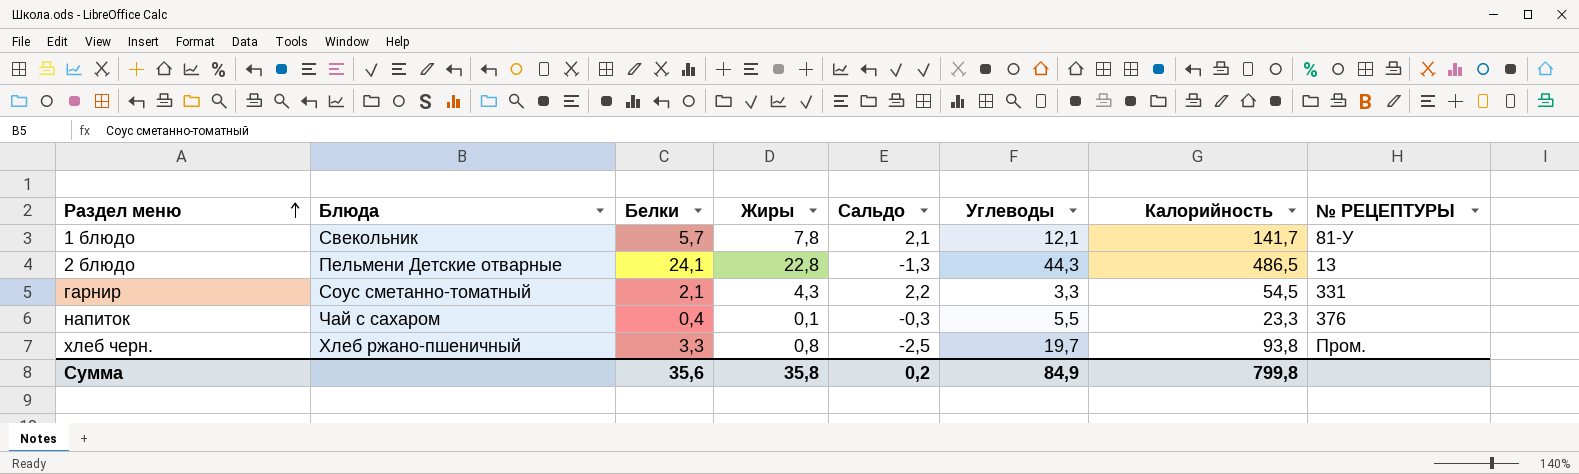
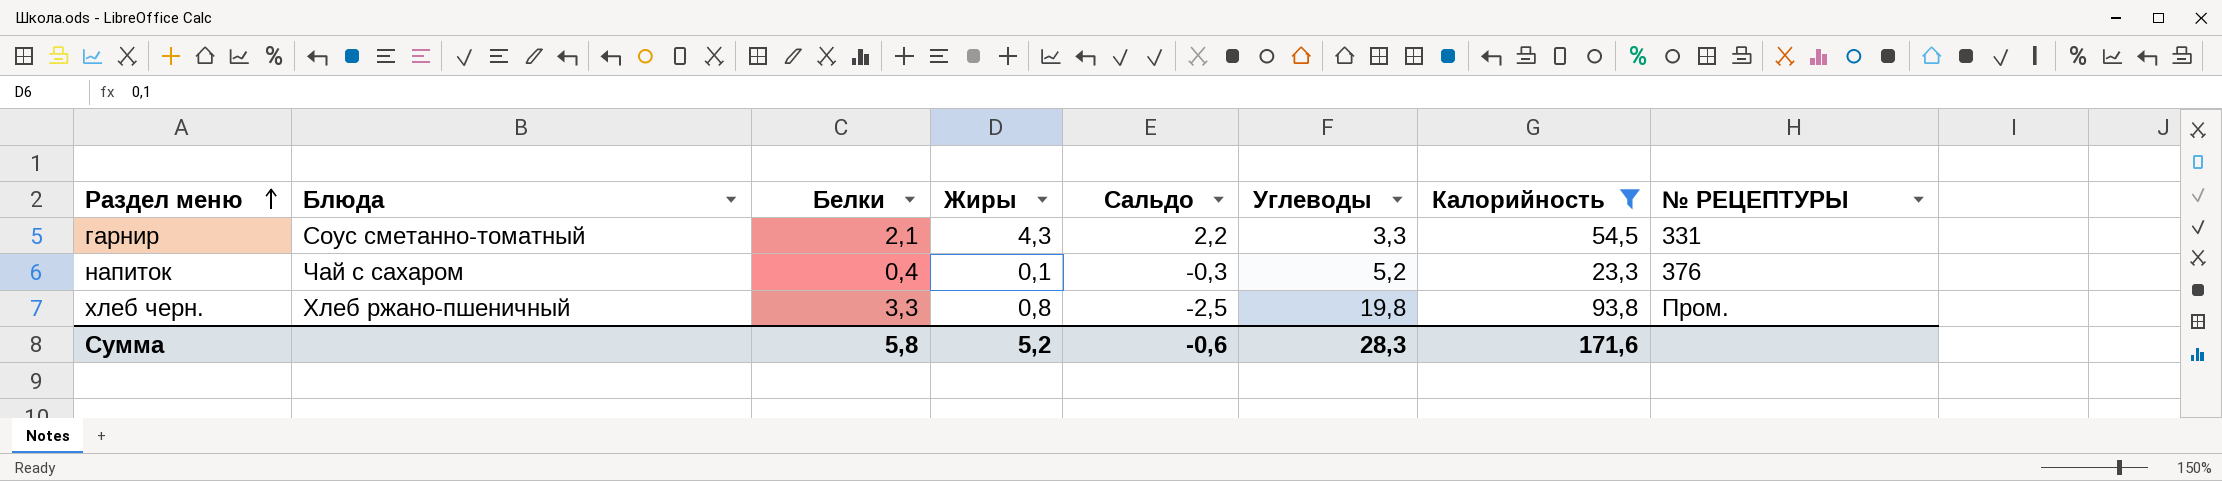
filter: none -> Калорийность <= 93,8
напиток | Углеводы: 5,5 -> 5,2
хлеб черн. | Углеводы: 19,7 -> 19,8
Сумма | Белки: 35,6 -> 5,8
Сумма | Жиры: 35,8 -> 5,2
Сумма | Сальдо: 0,2 -> -0,6
Сумма | Углеводы: 84,9 -> 28,3
Сумма | Калорийность: 799,8 -> 171,6

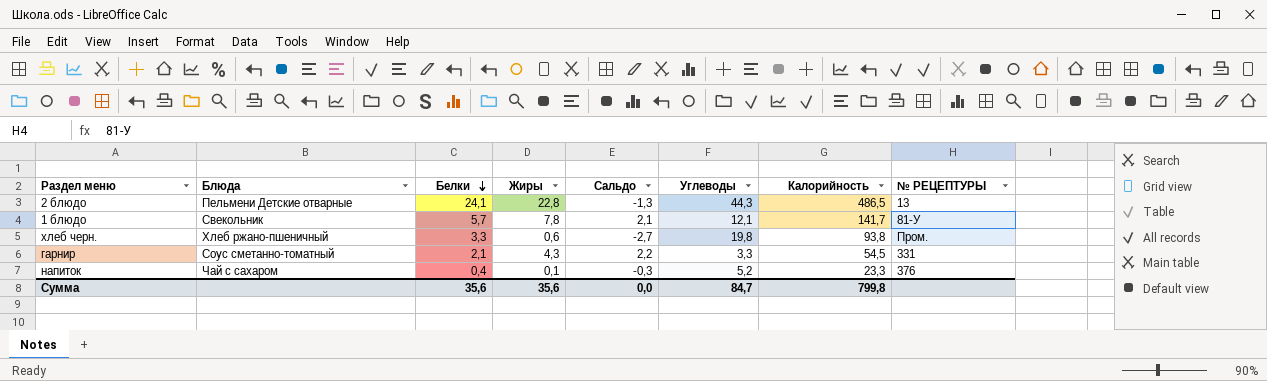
filter: Калорийность <= 93,8 -> none
row order: Раздел меню ascending -> Белки descending
хлеб черн. | Жиры: 0,8 -> 0,6
хлеб черн. | Сальдо: -2,5 -> -2,7
Сумма | Белки: 5,8 -> 35,6
Сумма | Жиры: 5,2 -> 35,6
Сумма | Сальдо: -0,6 -> 0,0
Сумма | Углеводы: 28,3 -> 84,7
Сумма | Калорийность: 171,6 -> 799,8

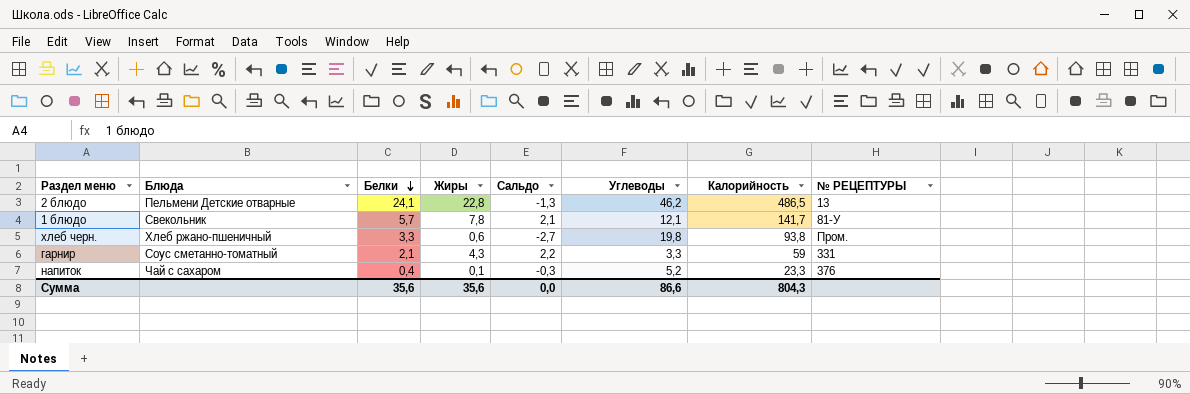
2 блюдо | Углеводы: 44,3 -> 46,2
гарнир | Калорийность: 54,5 -> 59
Сумма | Углеводы: 84,7 -> 86,6
Сумма | Калорийность: 799,8 -> 804,3

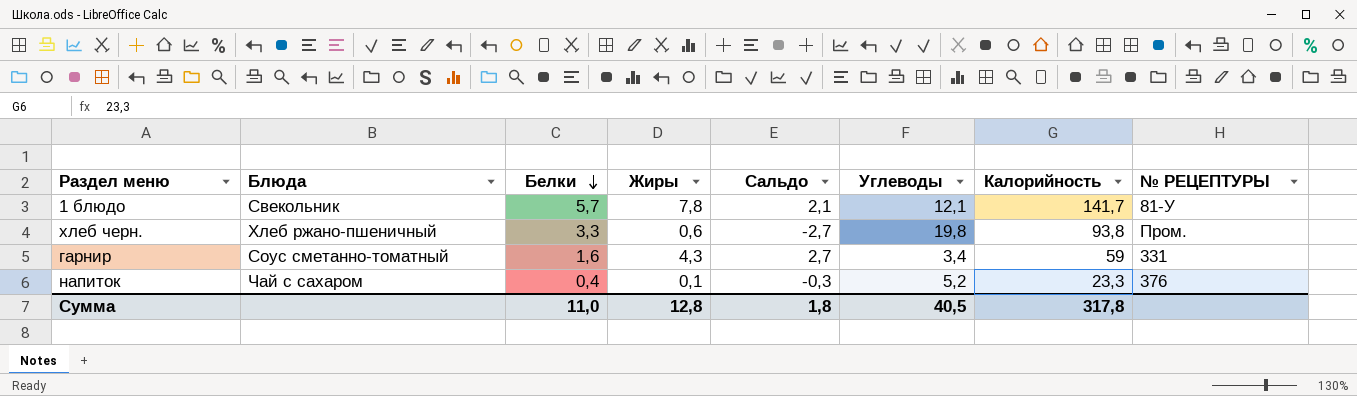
row 2 блюдо: Пельмени Детские отварные | 24,1 | 22,8 | -1,3 | 46,2 | 486,5 | 13 -> none
гарнир | Белки: 2,1 -> 1,6
гарнир | Сальдо: 2,2 -> 2,7
гарнир | Углеводы: 3,3 -> 3,4
Сумма | Белки: 35,6 -> 11,0
Сумма | Жиры: 35,6 -> 12,8
Сумма | Сальдо: 0,0 -> 1,8
Сумма | Углеводы: 86,6 -> 40,5
Сумма | Калорийность: 804,3 -> 317,8

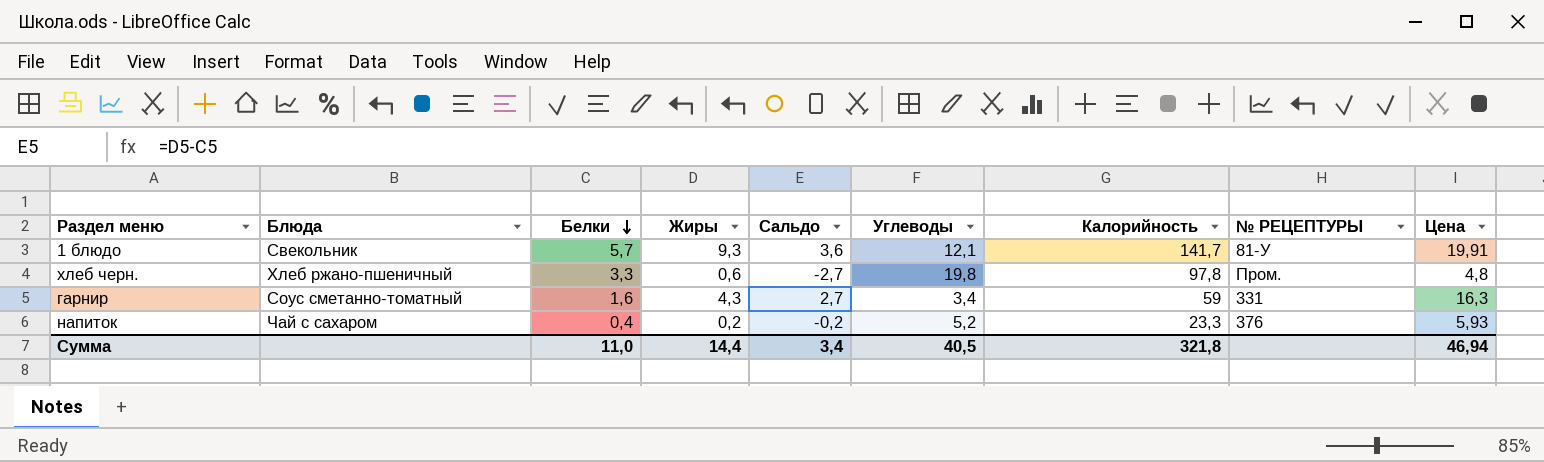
column Цена | position: none -> 9
1 блюдо | Жиры: 7,8 -> 9,3
1 блюдо | Сальдо: 2,1 -> 3,6
хлеб черн. | Калорийность: 93,8 -> 97,8
напиток | Жиры: 0,1 -> 0,2
напиток | Сальдо: -0,3 -> -0,2
Сумма | Жиры: 12,8 -> 14,4
Сумма | Сальдо: 1,8 -> 3,4
Сумма | Калорийность: 317,8 -> 321,8

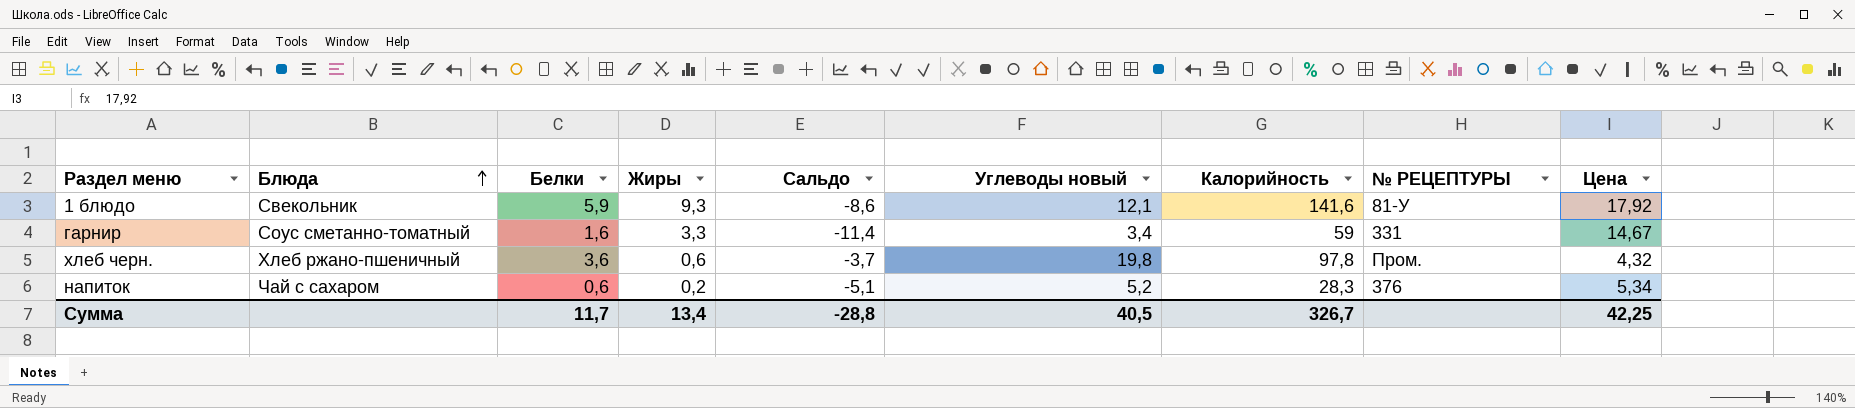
row order: Белки descending -> Блюда ascending
column Сальдо | formula: [Жиры] - [Белки] -> [Жиры] - [Цена]
column name: Углеводы -> Углеводы новый
1 блюдо | Белки: 5,7 -> 5,9
1 блюдо | Калорийность: 141,7 -> 141,6
1 блюдо | Цена: 19,91 -> 17,92
гарнир | Жиры: 4,3 -> 3,3
гарнир | Цена: 16,3 -> 14,67
хлеб черн. | Белки: 3,3 -> 3,6
хлеб черн. | Цена: 4,8 -> 4,32
напиток | Белки: 0,4 -> 0,6
напиток | Калорийность: 23,3 -> 28,3
напиток | Цена: 5,93 -> 5,34
Сумма | Белки: 11,0 -> 11,7
Сумма | Жиры: 14,4 -> 13,4
Сумма | Сальдо: 3,4 -> -28,8
Сумма | Калорийность: 321,8 -> 326,7
Сумма | Цена: 46,94 -> 42,25

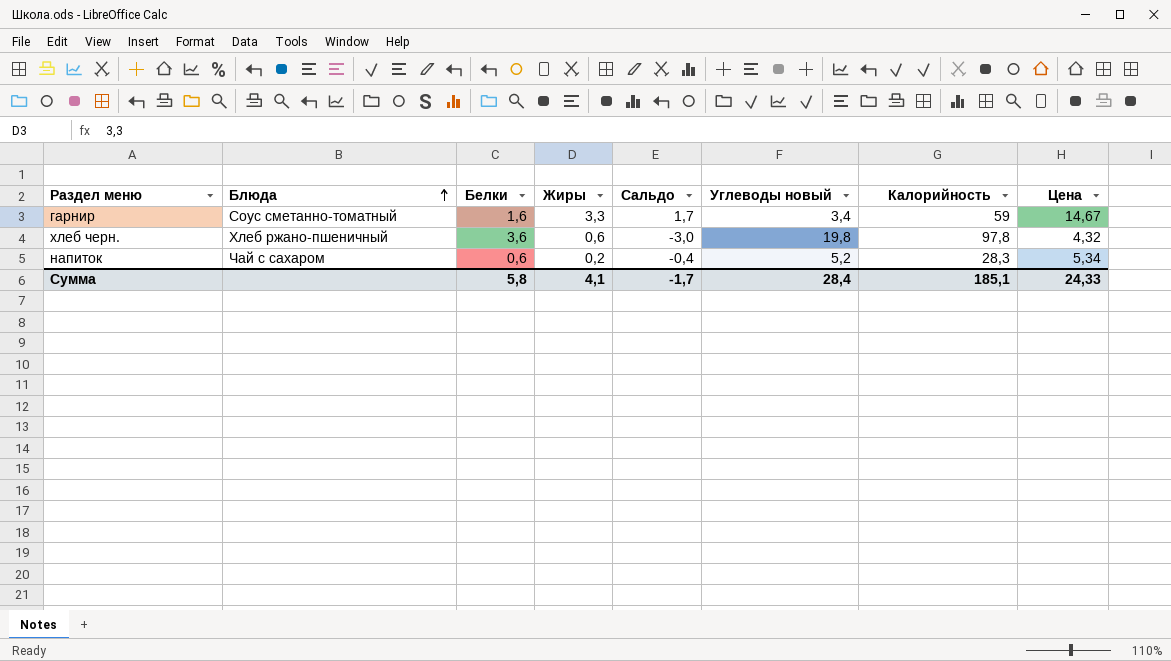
column № РЕЦЕПТУРЫ | position: 8 -> none
column Сальдо | formula: [Жиры] - [Цена] -> [Жиры] - [Белки]
row 1 блюдо: Свекольник | 5,9 | 9,3 | -8,6 | 12,1 | 141,6 | 81-У | 17,92 -> none
Сумма | Белки: 11,7 -> 5,8
Сумма | Жиры: 13,4 -> 4,1
Сумма | Сальдо: -28,8 -> -1,7
Сумма | Углеводы новый: 40,5 -> 28,4
Сумма | Калорийность: 326,7 -> 185,1
Сумма | Цена: 42,25 -> 24,33

